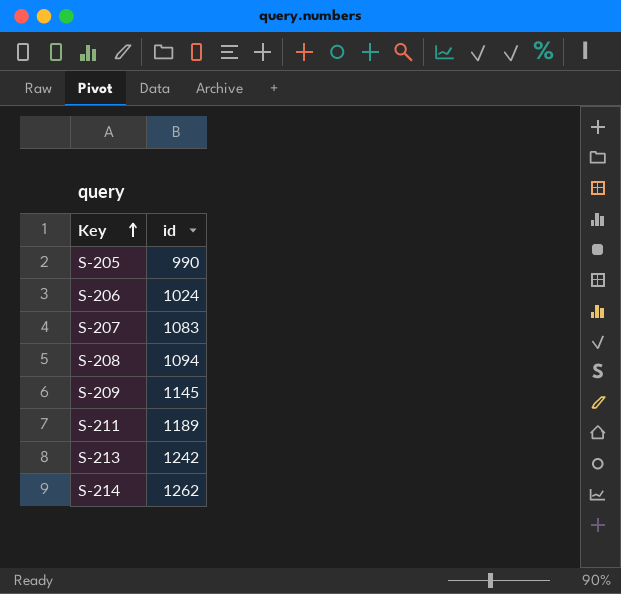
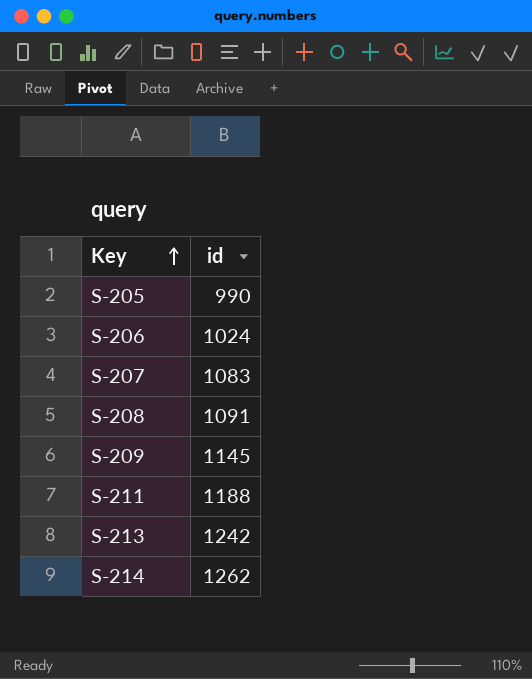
S-208 | id: 1094 -> 1091
S-211 | id: 1189 -> 1188

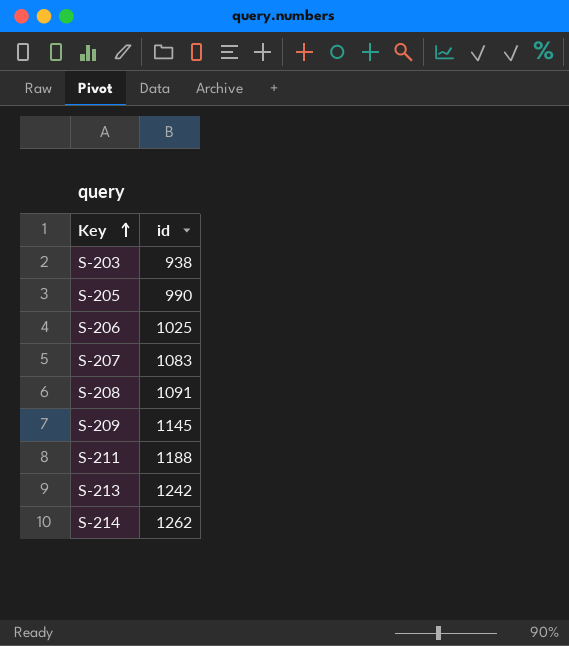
row S-203: none -> 938
S-206 | id: 1024 -> 1025

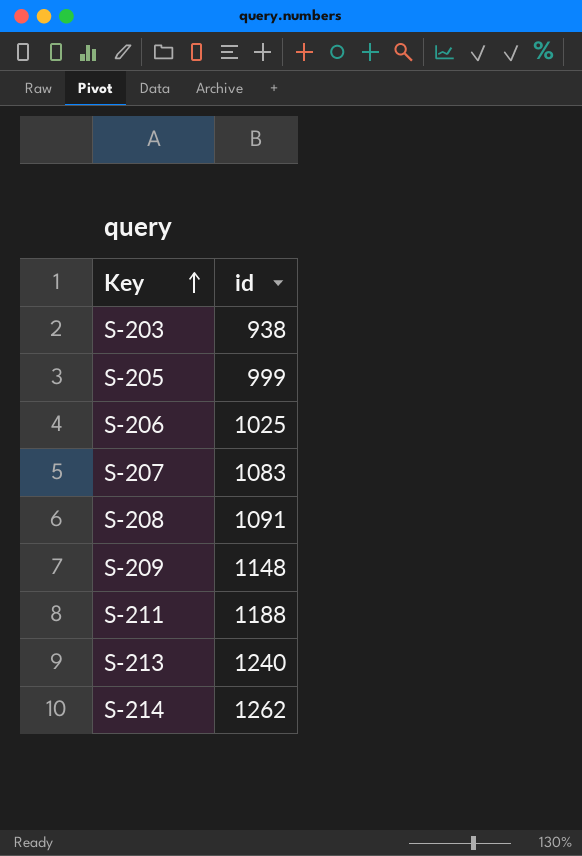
S-205 | id: 990 -> 999
S-209 | id: 1145 -> 1148
S-213 | id: 1242 -> 1240

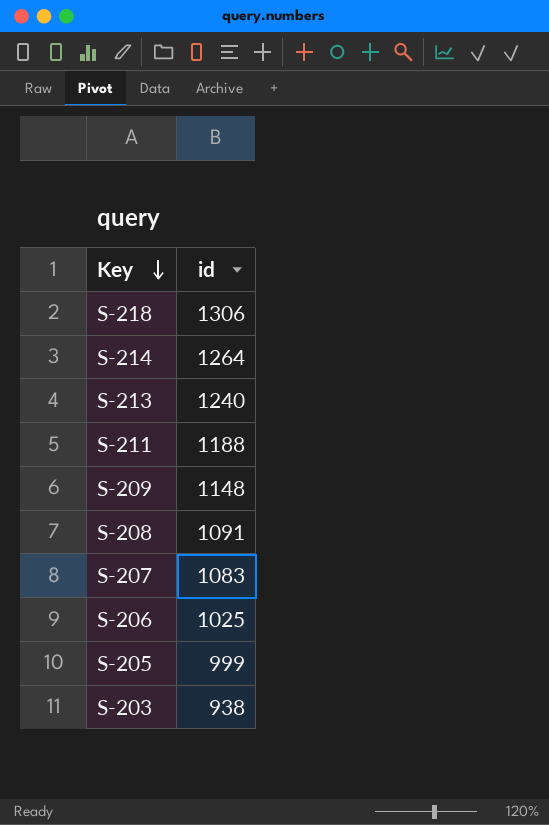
row order: Key ascending -> Key descending
row S-218: none -> 1306
S-214 | id: 1262 -> 1264

